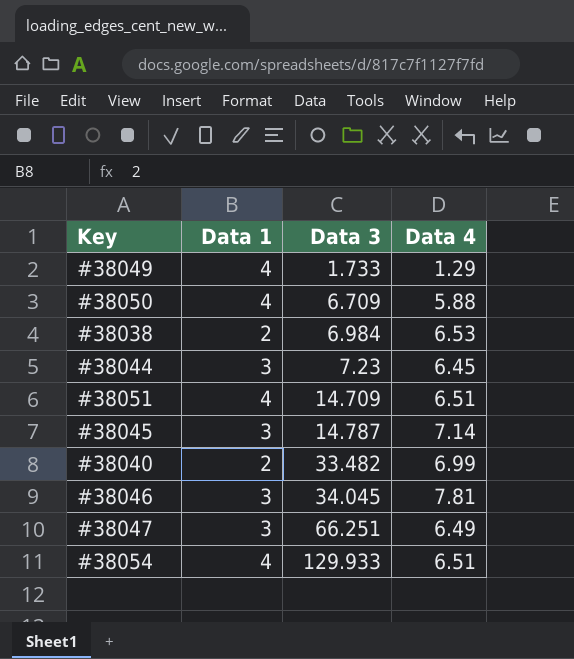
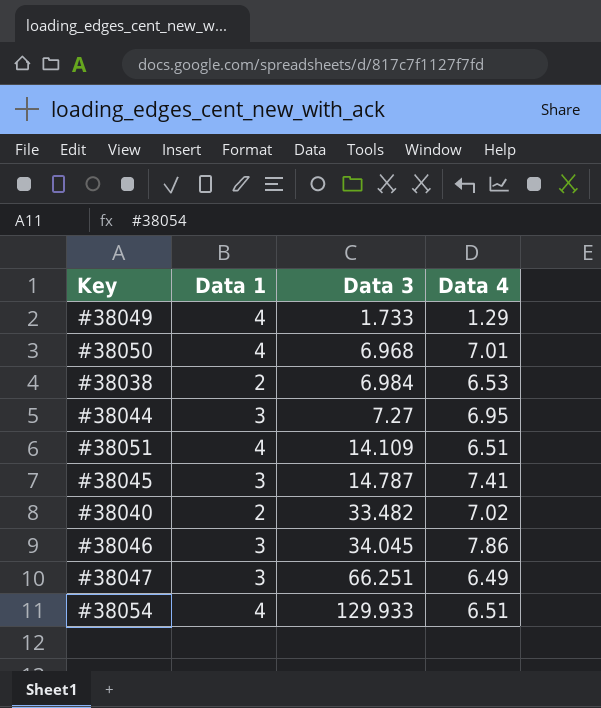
#38050 | Data 3: 6.709 -> 6.968
#38050 | Data 4: 5.88 -> 7.01
#38044 | Data 3: 7.23 -> 7.27
#38044 | Data 4: 6.45 -> 6.95
#38051 | Data 3: 14.709 -> 14.109
#38045 | Data 4: 7.14 -> 7.41
#38040 | Data 4: 6.99 -> 7.02
#38046 | Data 4: 7.81 -> 7.86

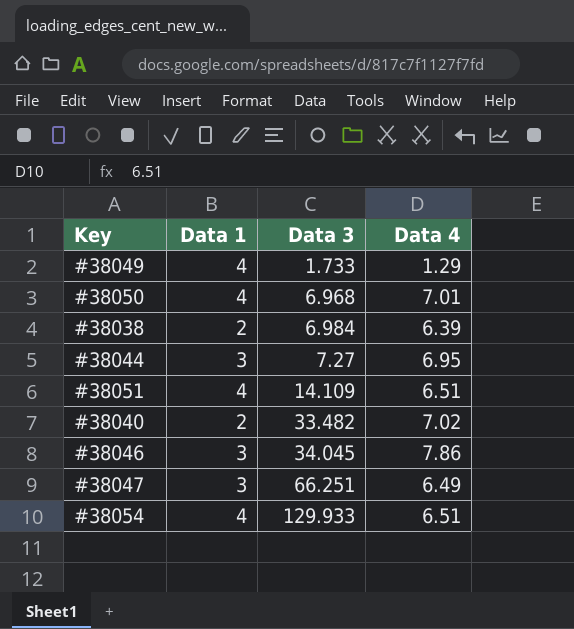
row #38045: 3 | 14.787 | 7.41 -> none
#38038 | Data 4: 6.53 -> 6.39

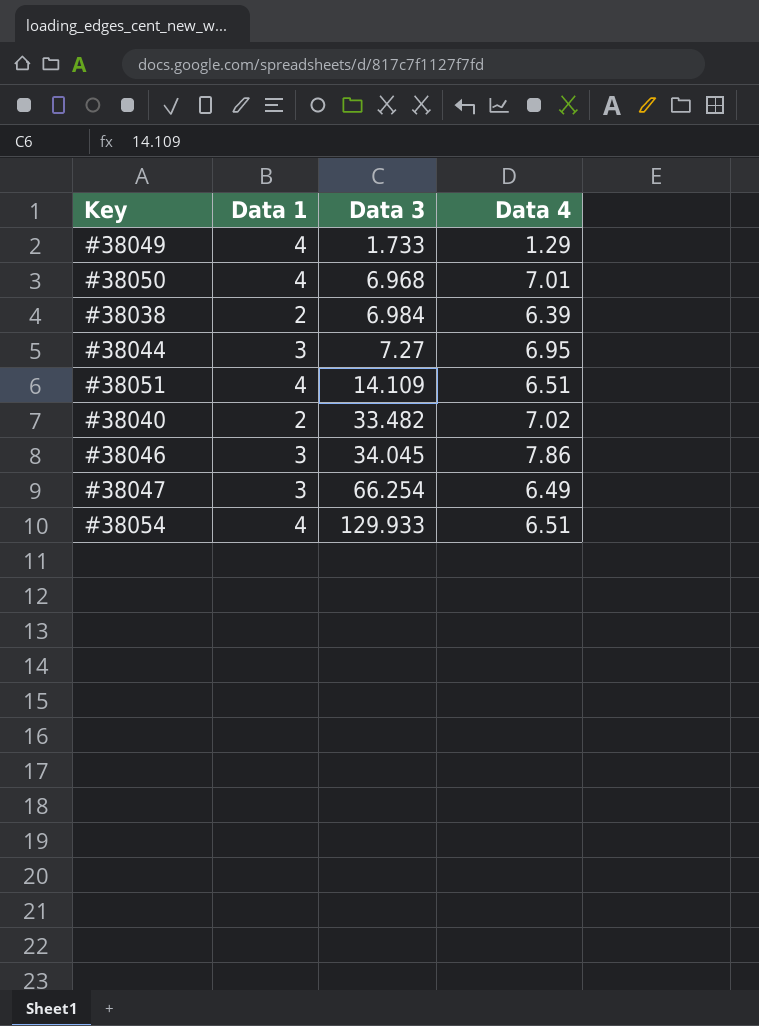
#38047 | Data 3: 66.251 -> 66.254

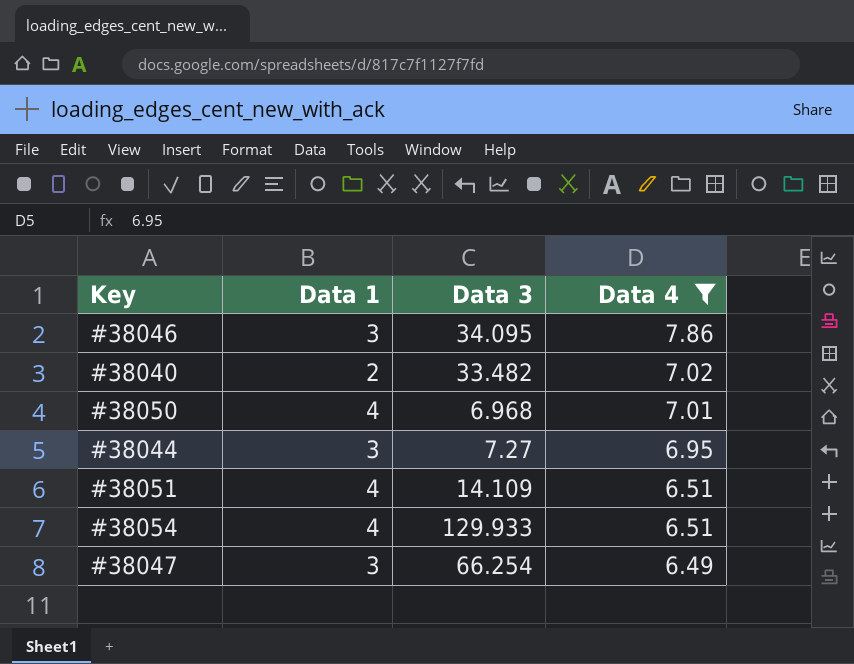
filter: none -> Data 4 >= 6.49
row order: Data 3 ascending -> Data 4 descending
#38046 | Data 3: 34.045 -> 34.095

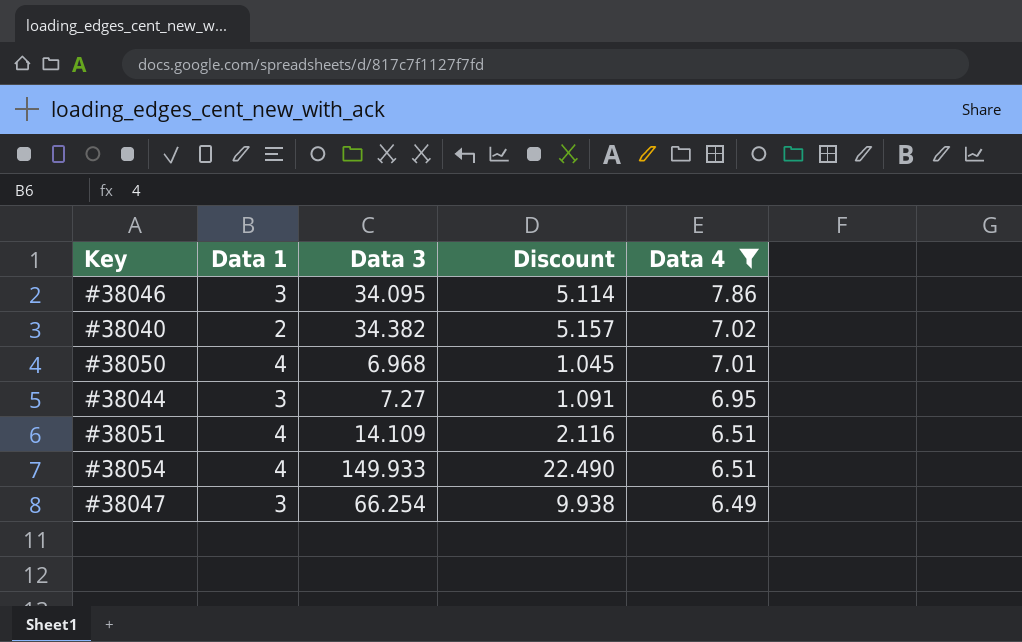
column Discount | formula: none -> [Data 3] * 0.15
#38040 | Data 3: 33.482 -> 34.382
#38054 | Data 3: 129.933 -> 149.933

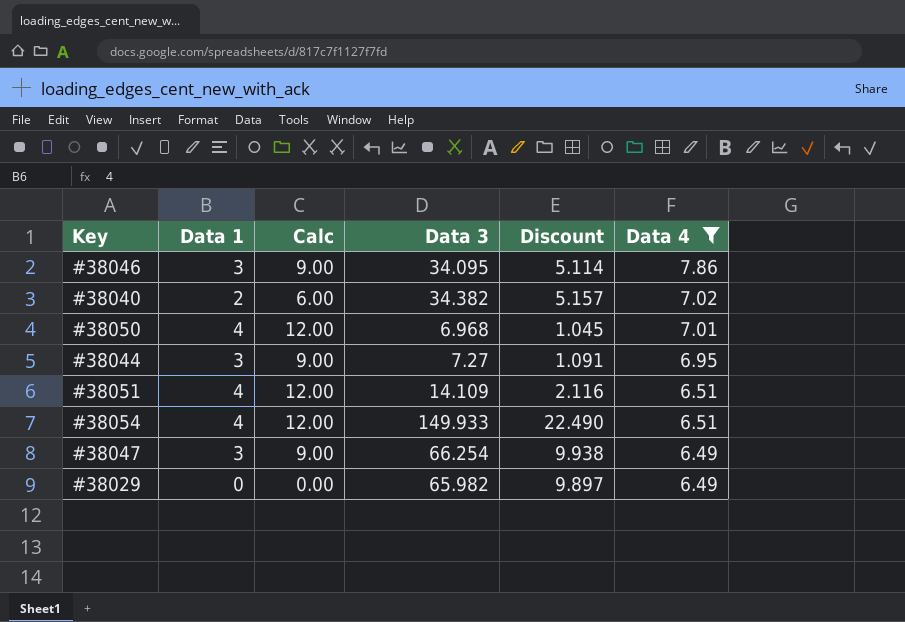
column Calc | formula: none -> [Data 1] * 3
row #38029: none -> 0 | 0.00 | 65.982 | 9.897 | 6.49

